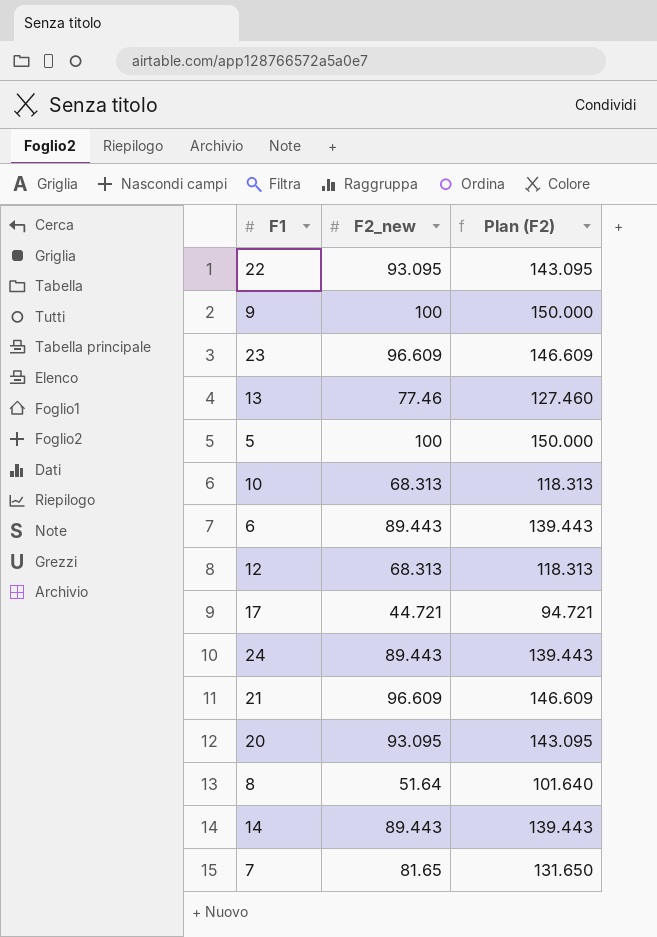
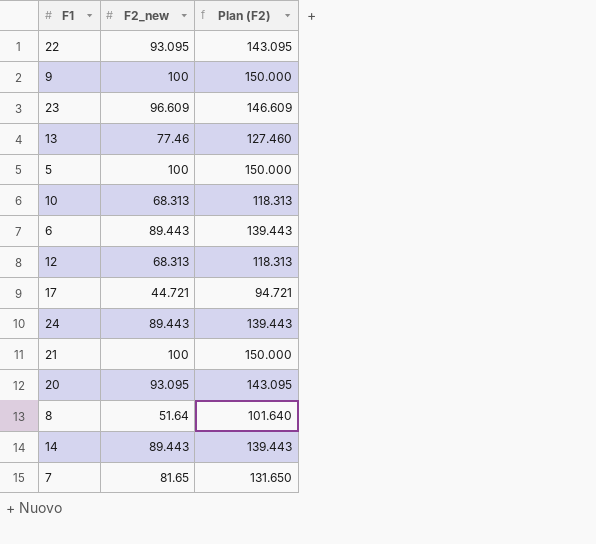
21 | F2_new: 96.609 -> 100
21 | Plan (F2): 146.609 -> 150.000

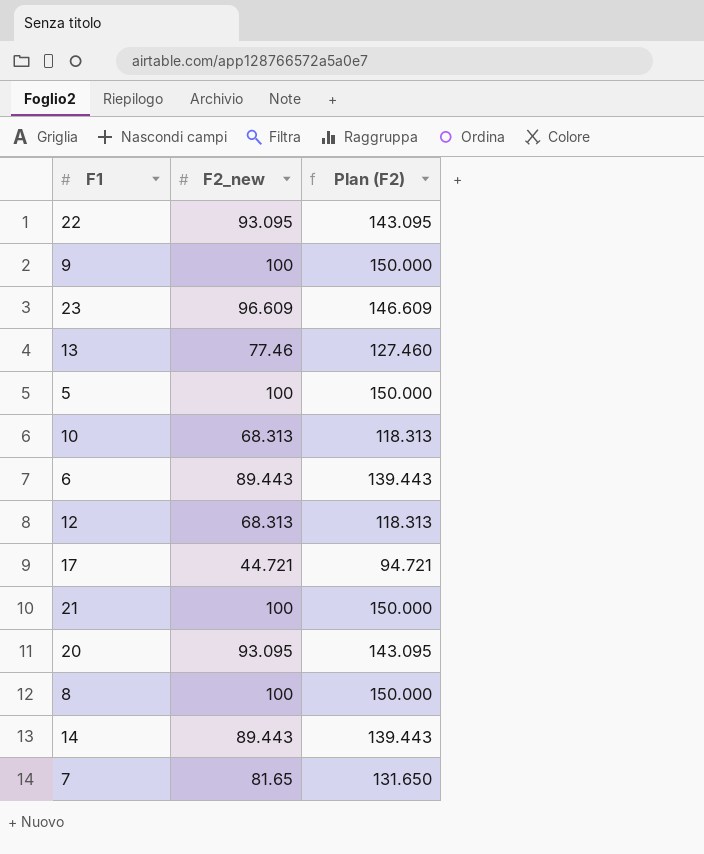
row 24: 89.443 | 139.443 -> none
8 | F2_new: 51.64 -> 100
8 | Plan (F2): 101.640 -> 150.000

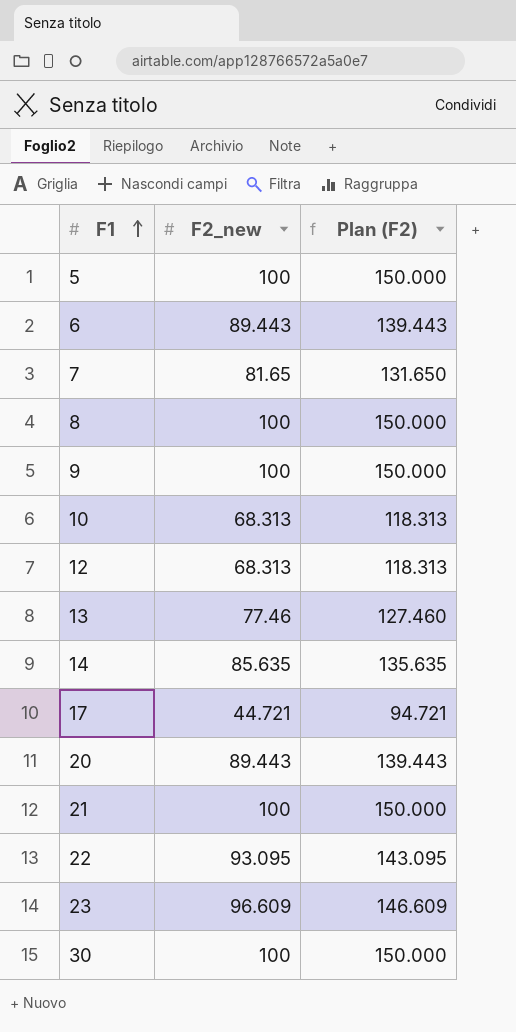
row order: none -> F1 ascending
14 | F2_new: 89.443 -> 85.635
14 | Plan (F2): 139.443 -> 135.635
20 | F2_new: 93.095 -> 89.443
20 | Plan (F2): 143.095 -> 139.443
row 30: none -> 100 | 150.000

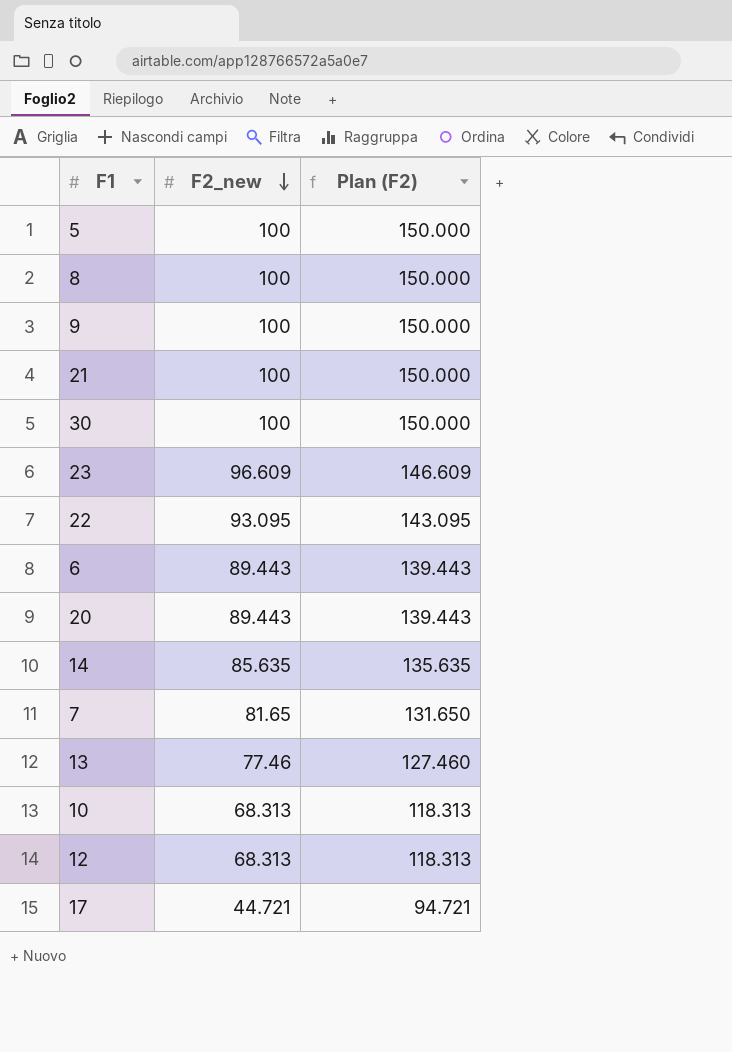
row order: F1 ascending -> F2_new descending

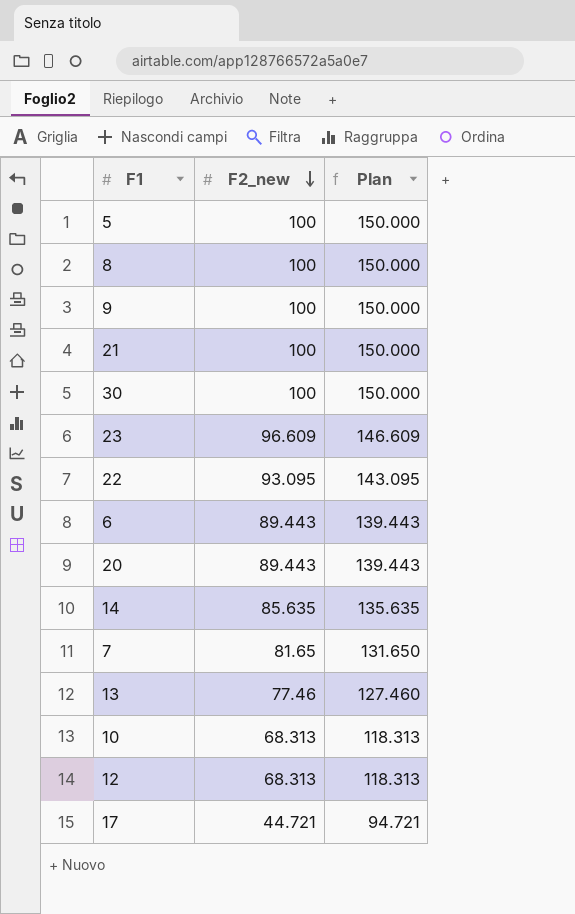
column name: Plan (F2) -> Plan

